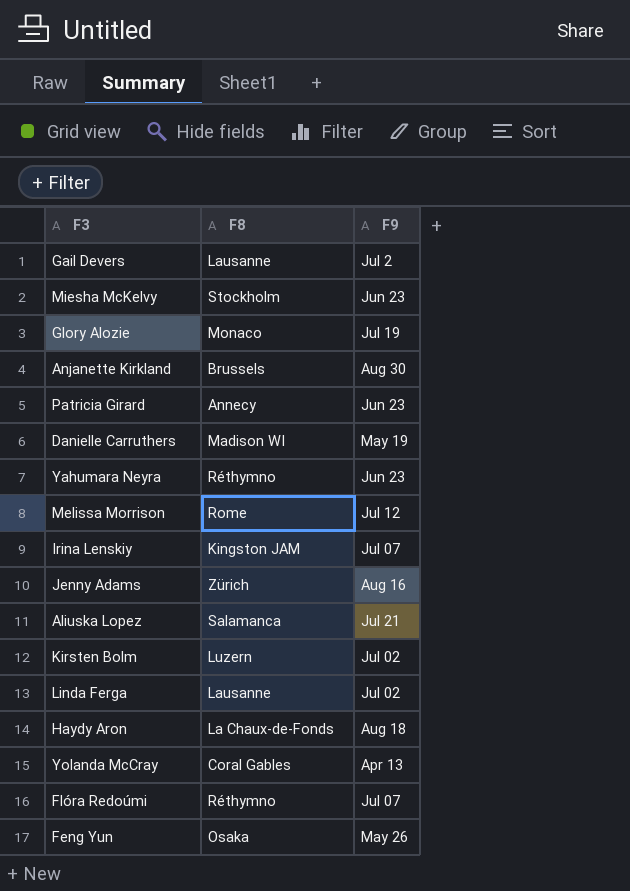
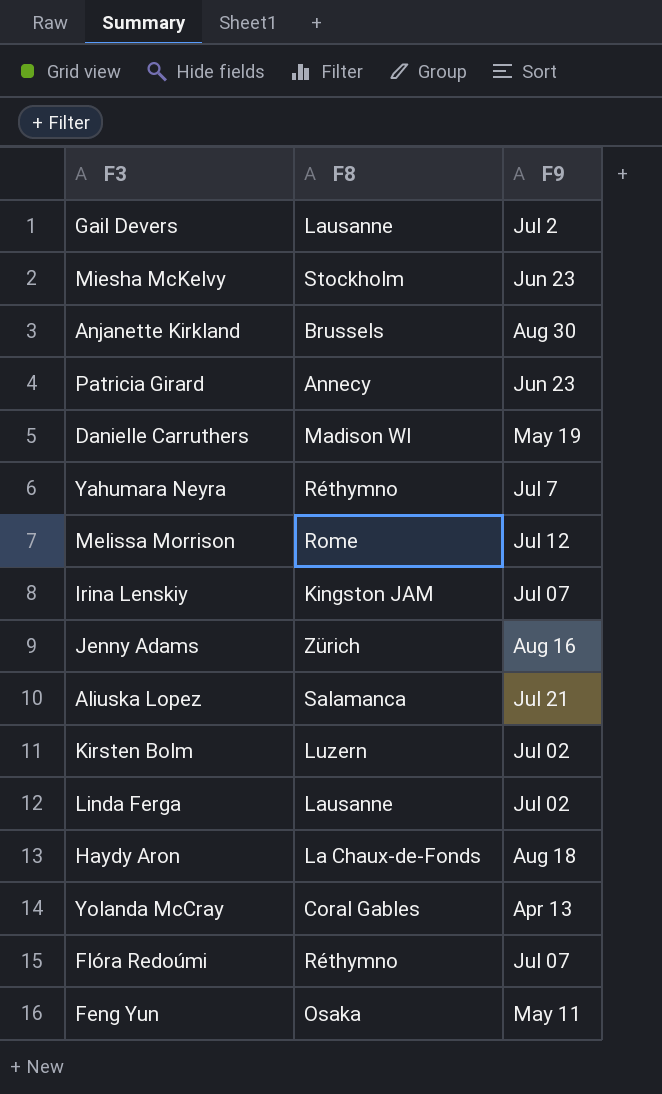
row Glory Alozie: Monaco | Jul 19 -> none
Yahumara Neyra | F9: Jun 23 -> Jul 7
Feng Yun | F9: May 26 -> May 11

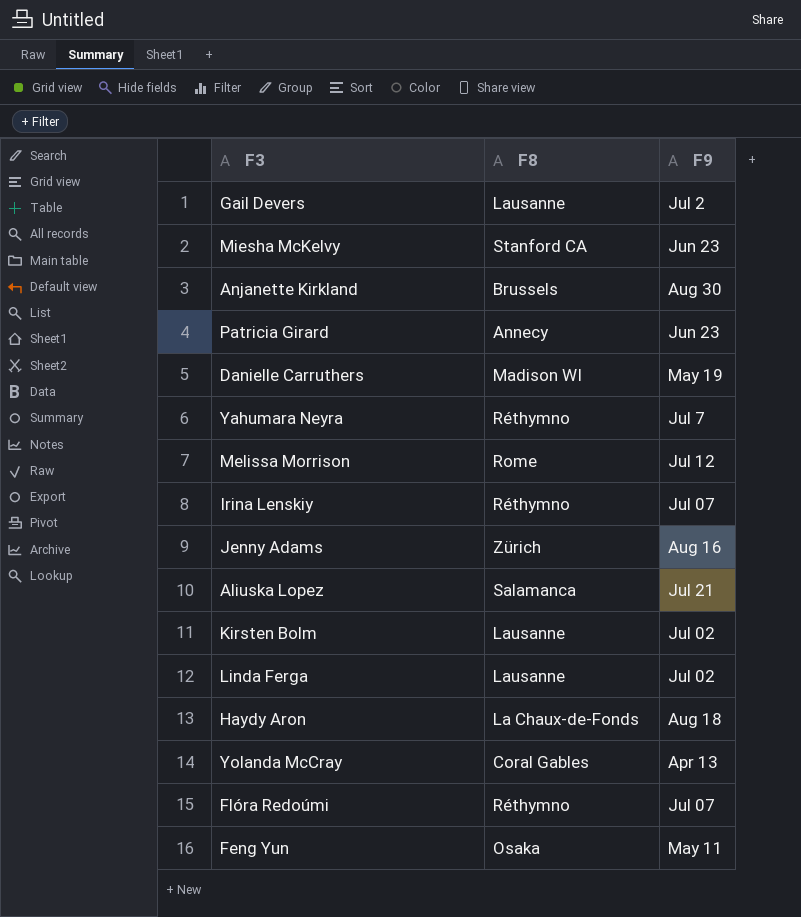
Miesha McKelvy | F8: Stockholm -> Stanford CA
Irina Lenskiy | F8: Kingston JAM -> Réthymno
Kirsten Bolm | F8: Luzern -> Lausanne

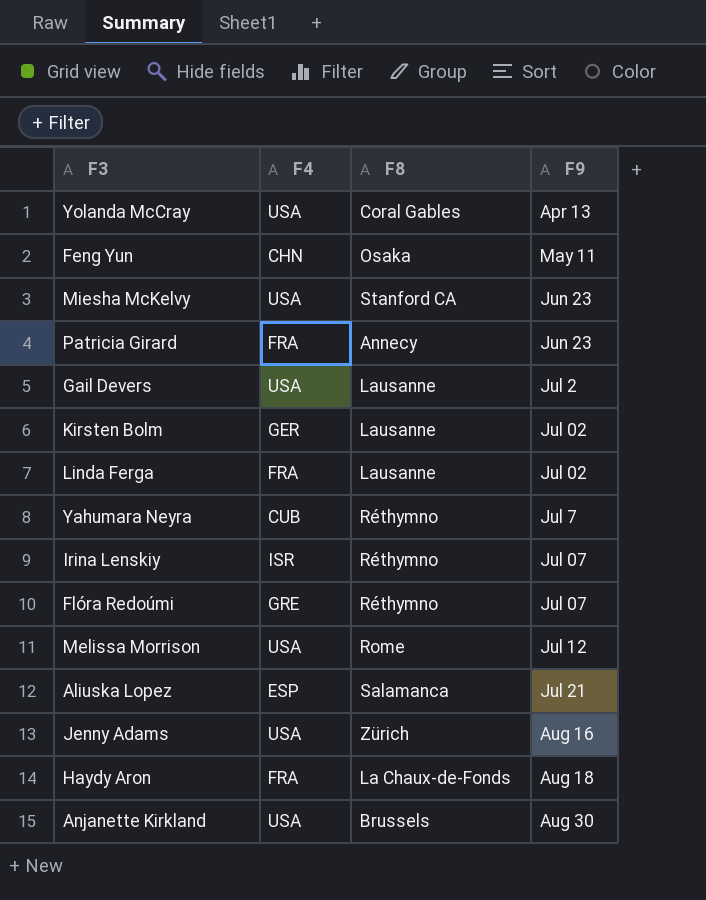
row order: none -> F9 ascending
column F4 | position: none -> 2
row Danielle Carruthers: Madison WI | May 19 -> none

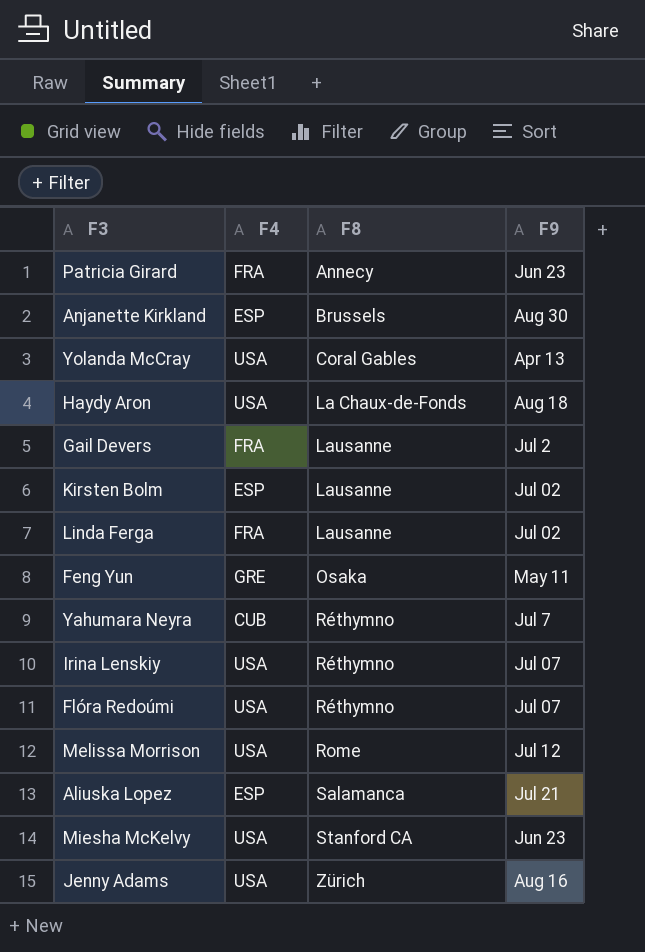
row order: F9 ascending -> F8 ascending
Anjanette Kirkland | F4: USA -> ESP
Haydy Aron | F4: FRA -> USA
Gail Devers | F4: USA -> FRA
Kirsten Bolm | F4: GER -> ESP
Feng Yun | F4: CHN -> GRE
Irina Lenskiy | F4: ISR -> USA
Flóra Redoúmi | F4: GRE -> USA

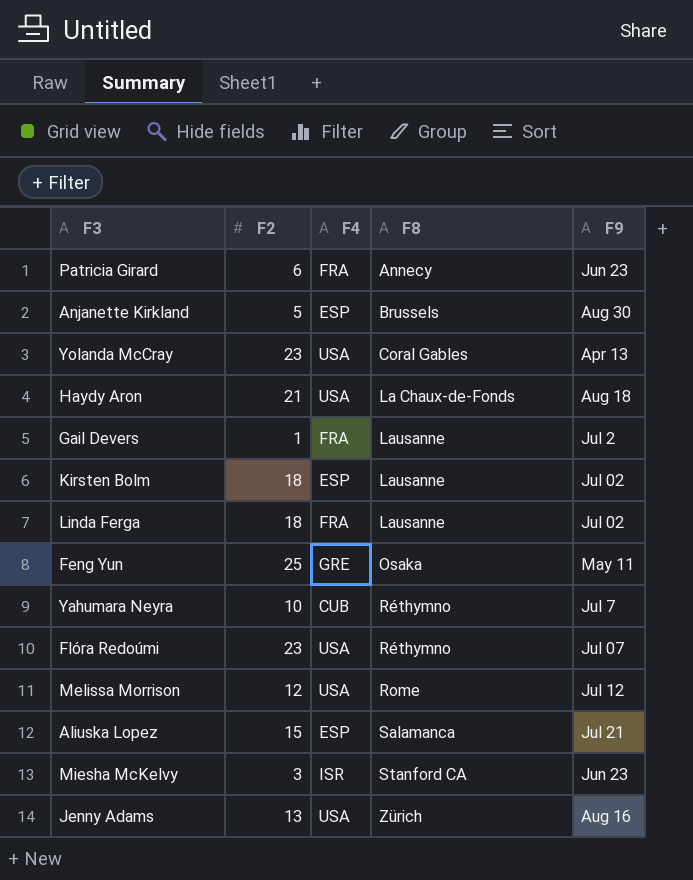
column F2 | position: none -> 2
row Irina Lenskiy: USA | Réthymno | Jul 07 -> none
Miesha McKelvy | F4: USA -> ISR

